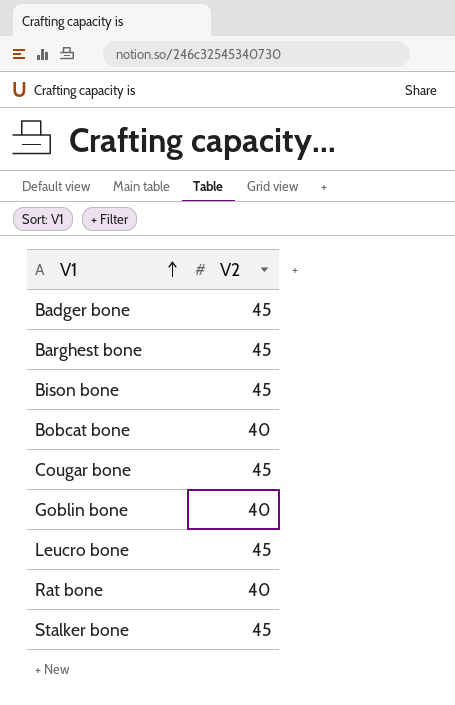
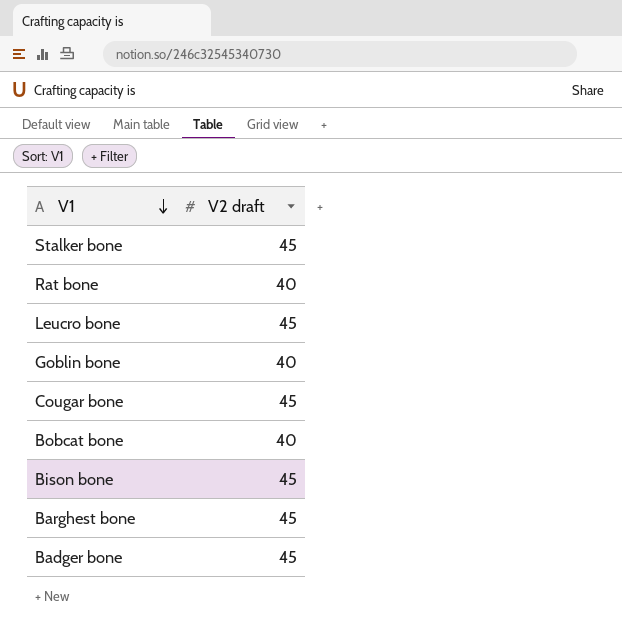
row order: V1 ascending -> V1 descending
column name: V2 -> V2 draft

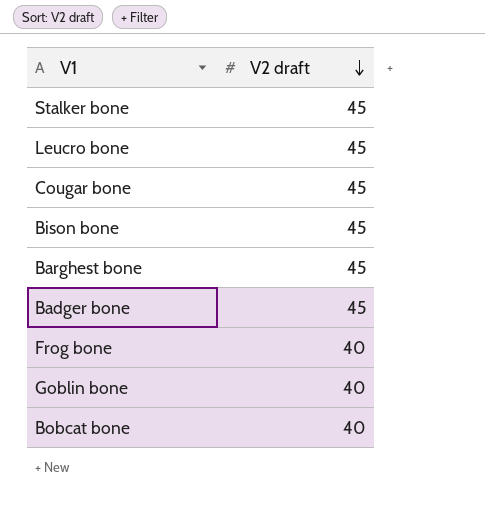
row order: V1 descending -> V2 draft descending
row Rat bone: 40 -> none
row Frog bone: none -> 40

